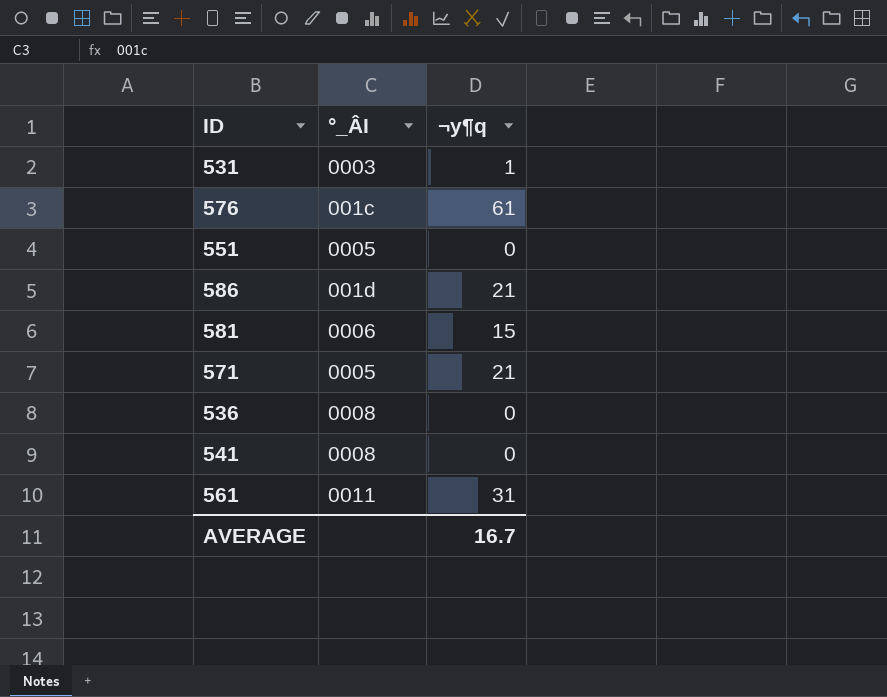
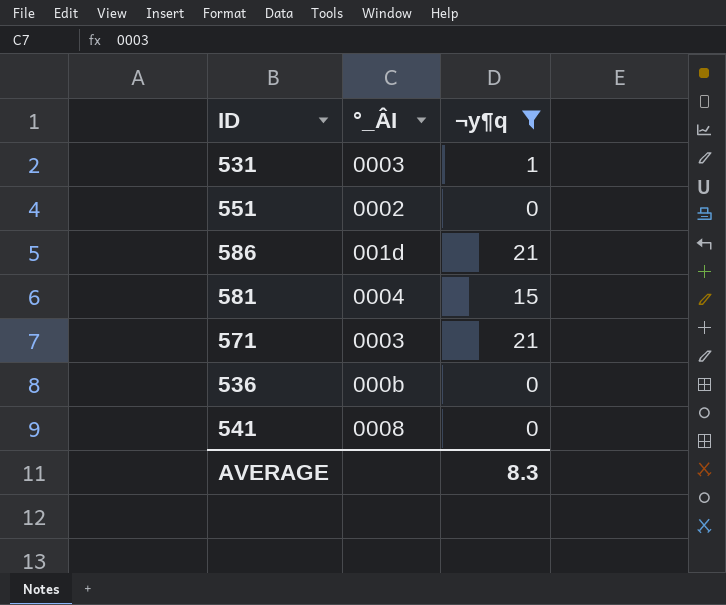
filter: none -> ¬y¶q <= 21
551 | °_ÂI: 0005 -> 0002
581 | °_ÂI: 0006 -> 0004
571 | °_ÂI: 0005 -> 0003
536 | °_ÂI: 0008 -> 000b
AVERAGE | ¬y¶q: 16.7 -> 8.3

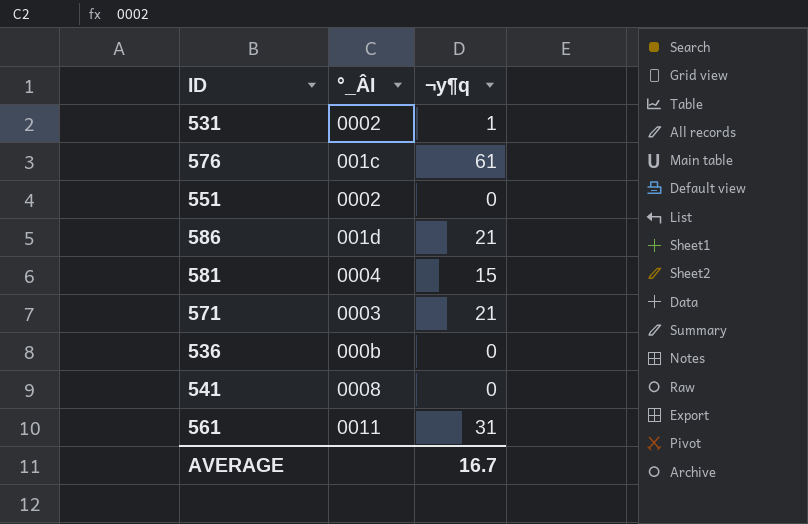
filter: ¬y¶q <= 21 -> none
531 | °_ÂI: 0003 -> 0002
AVERAGE | ¬y¶q: 8.3 -> 16.7

